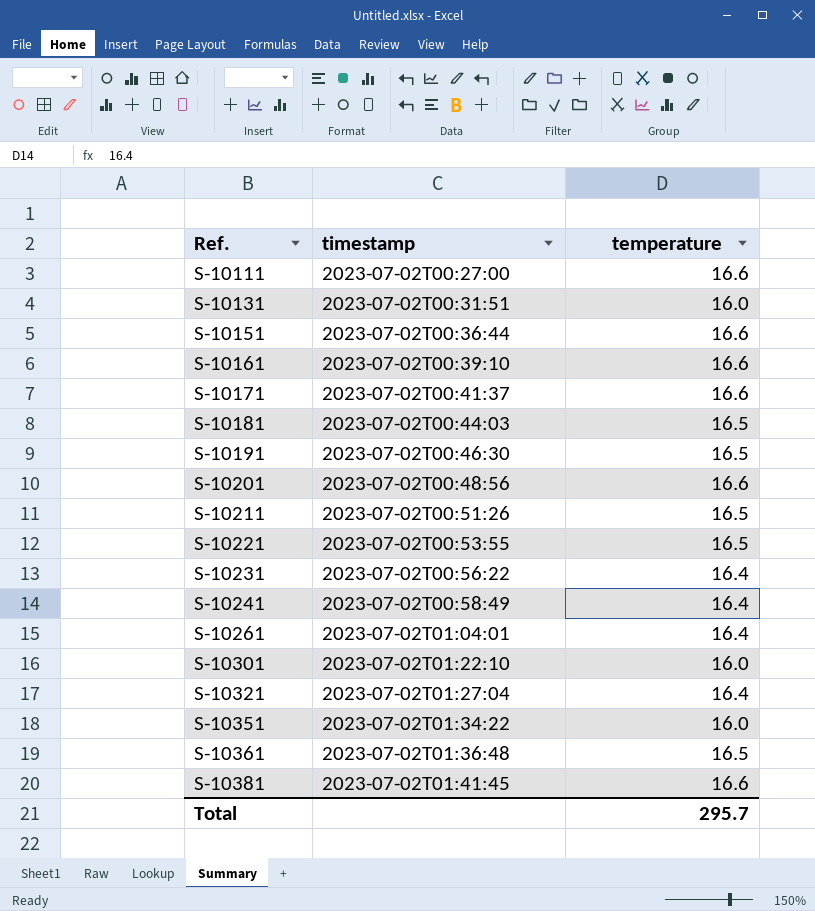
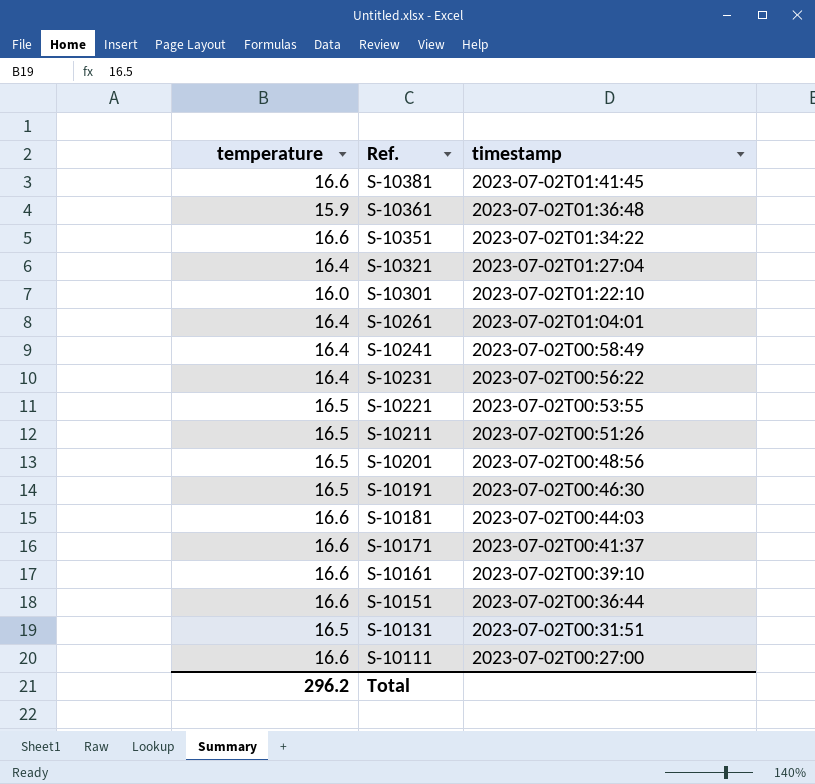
row order: Ref. ascending -> Ref. descending
column temperature | position: 3 -> 1
S-10361 | temperature: 16.5 -> 15.9
S-10351 | temperature: 16.0 -> 16.6
S-10201 | temperature: 16.6 -> 16.5
S-10181 | temperature: 16.5 -> 16.6
S-10131 | temperature: 16.0 -> 16.5
Total | temperature: 295.7 -> 296.2

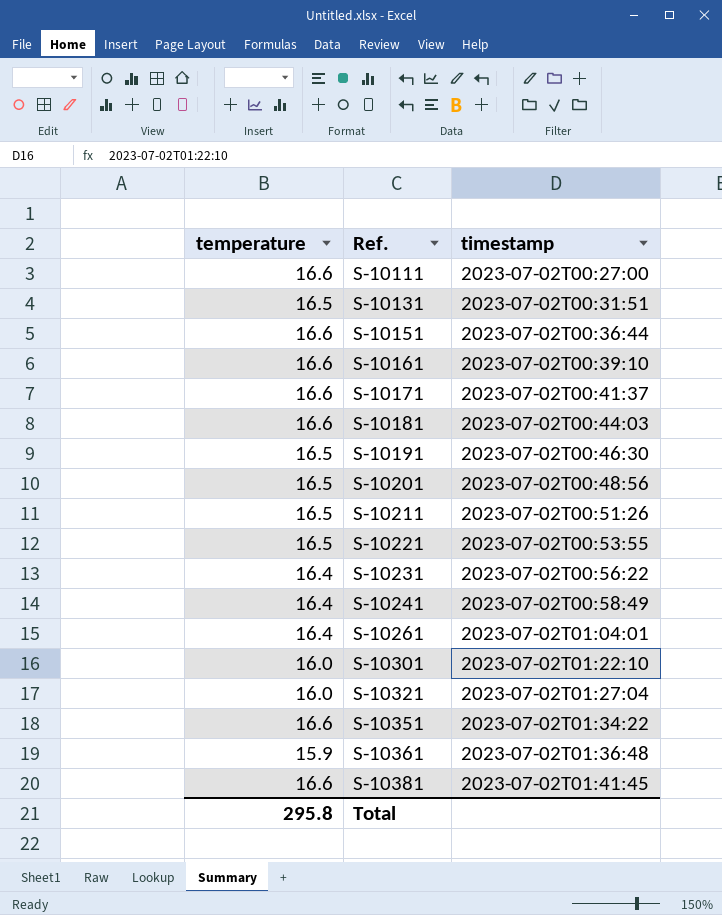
row order: Ref. descending -> Ref. ascending
S-10321 | temperature: 16.4 -> 16.0
Total | temperature: 296.2 -> 295.8

